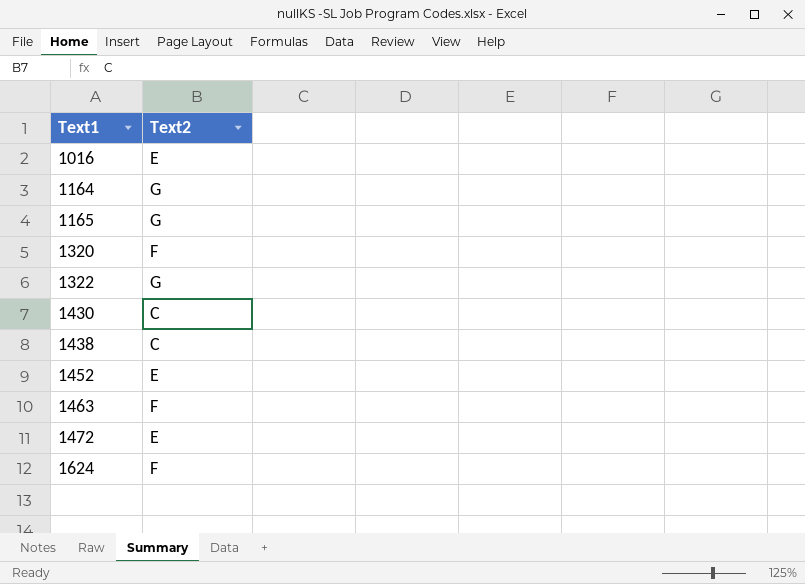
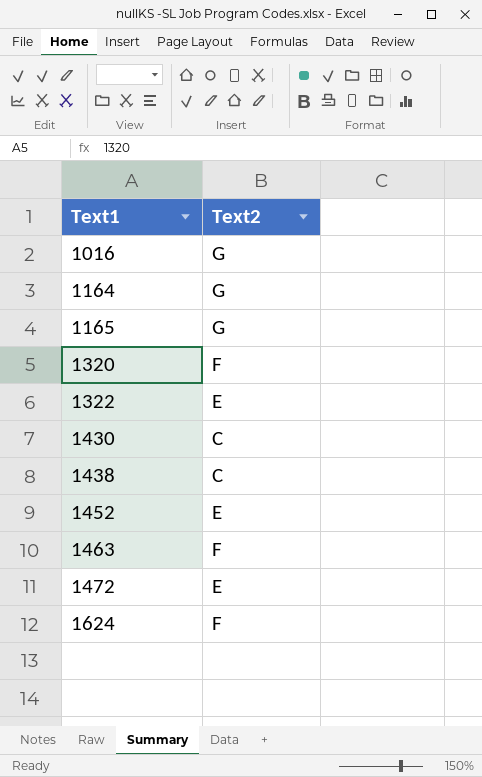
1016 | Text2: E -> G
1322 | Text2: G -> E

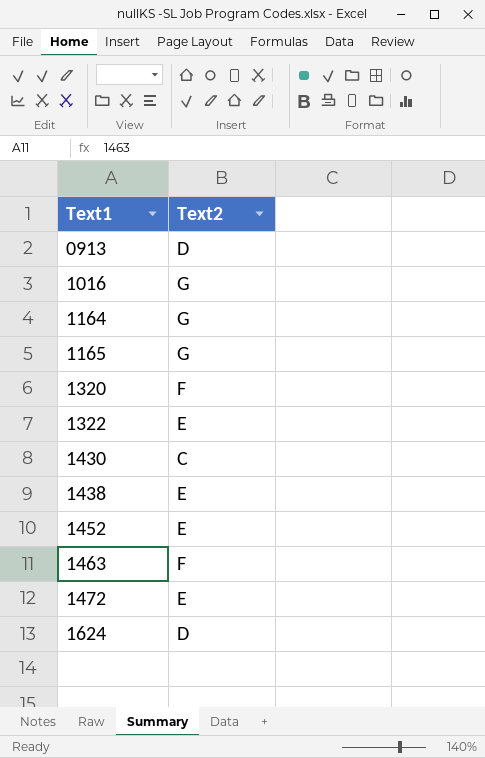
row 0913: none -> D
1438 | Text2: C -> E
1624 | Text2: F -> D

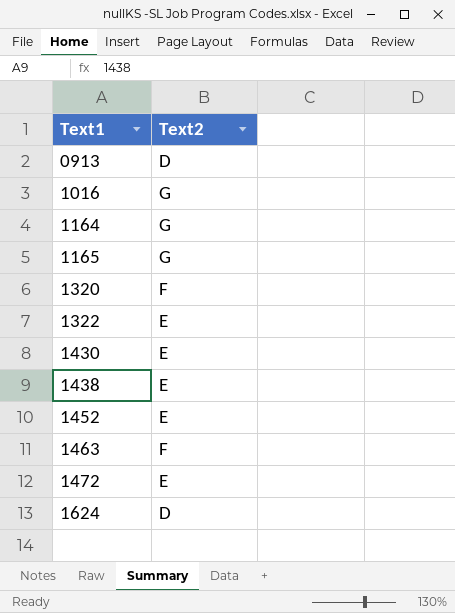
1430 | Text2: C -> E

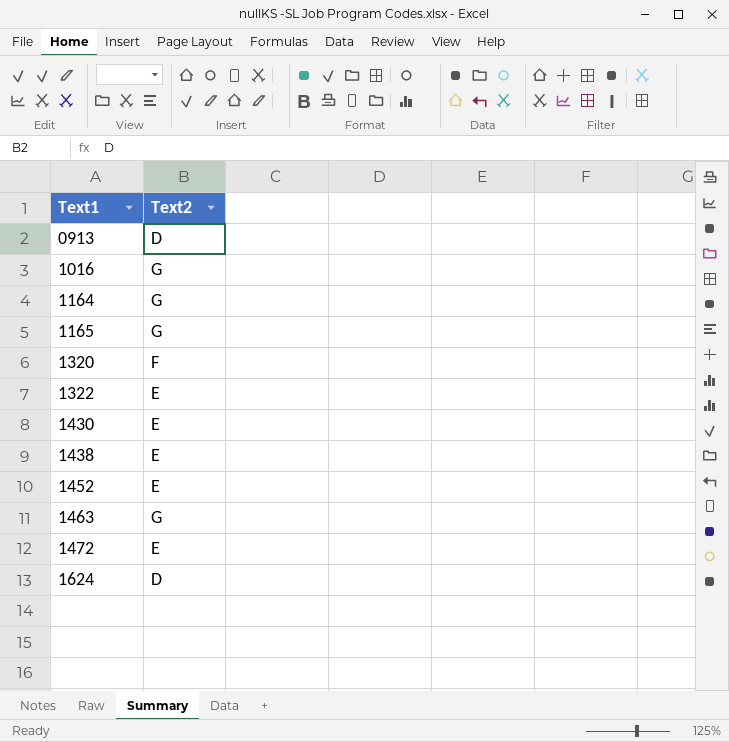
1463 | Text2: F -> G

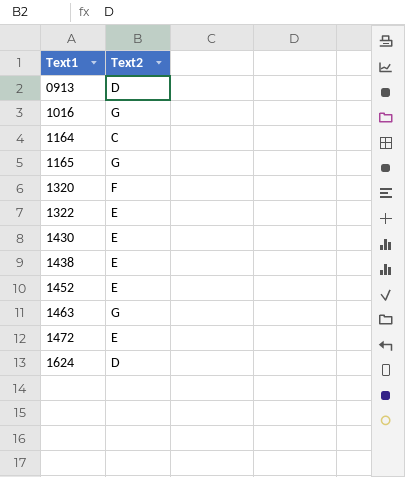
1164 | Text2: G -> C

